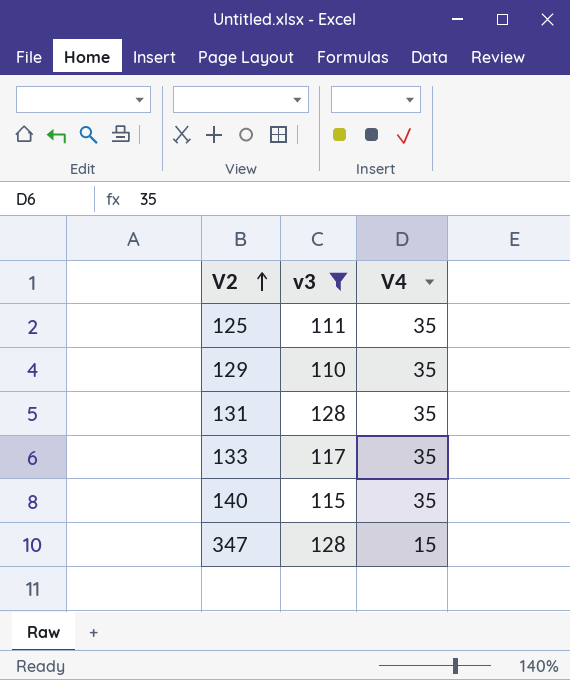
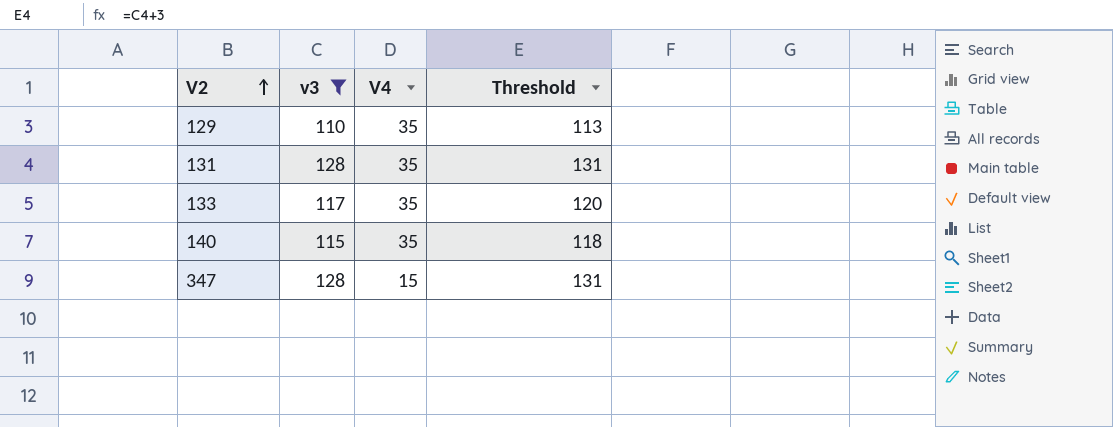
column Threshold | formula: none -> [v3] + 3
row 125: 111 | 35 -> none

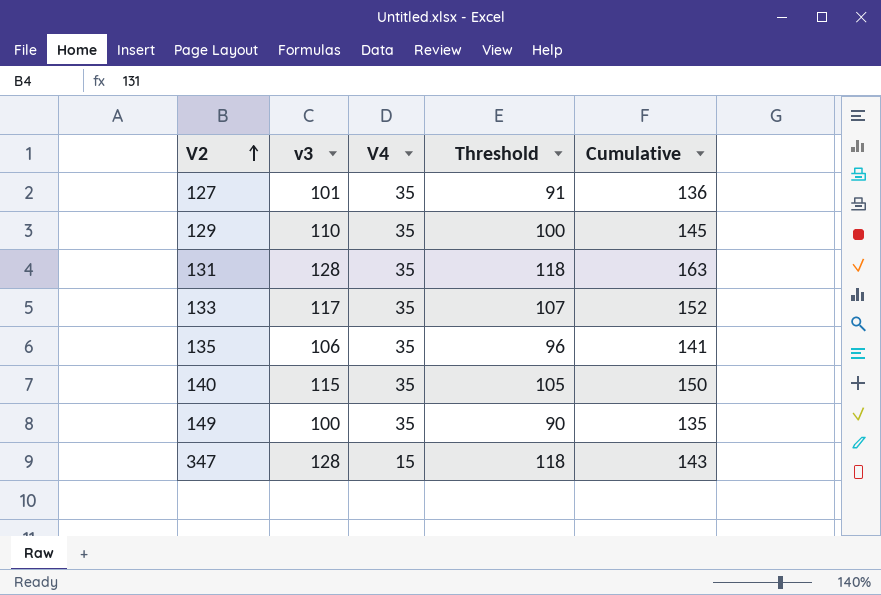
filter: v3 >= 110 -> none
column Threshold | formula: [v3] + 3 -> [v3] - 10
column Cumulative | formula: none -> [v3] + [V4]

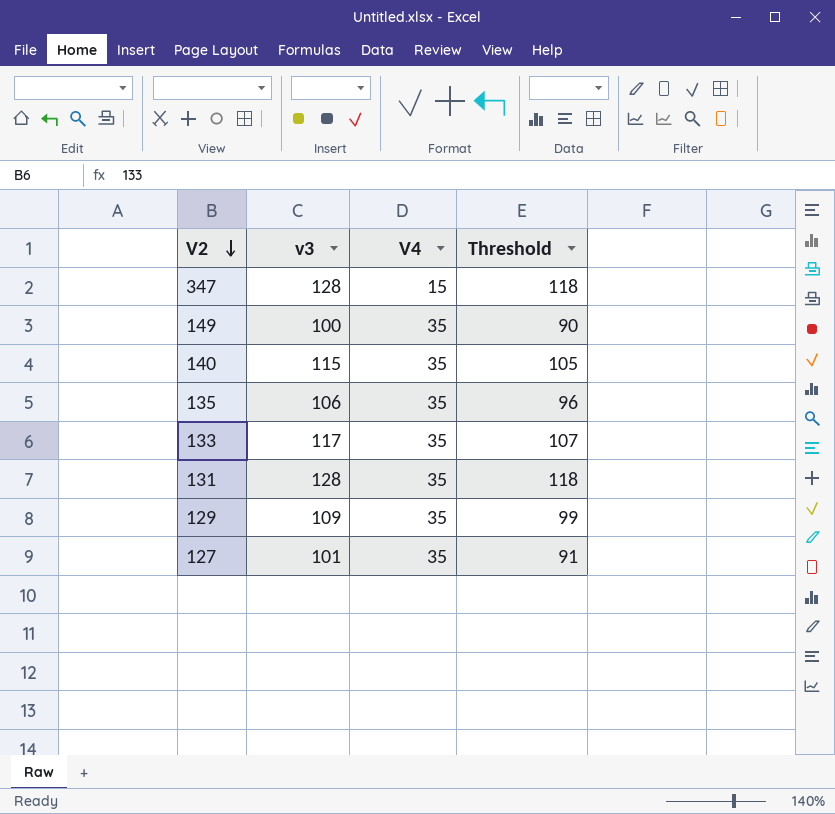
row order: V2 ascending -> V2 descending
column Cumulative | formula: [v3] + [V4] -> none
129 | v3: 110 -> 109
129 | Threshold: 100 -> 99

